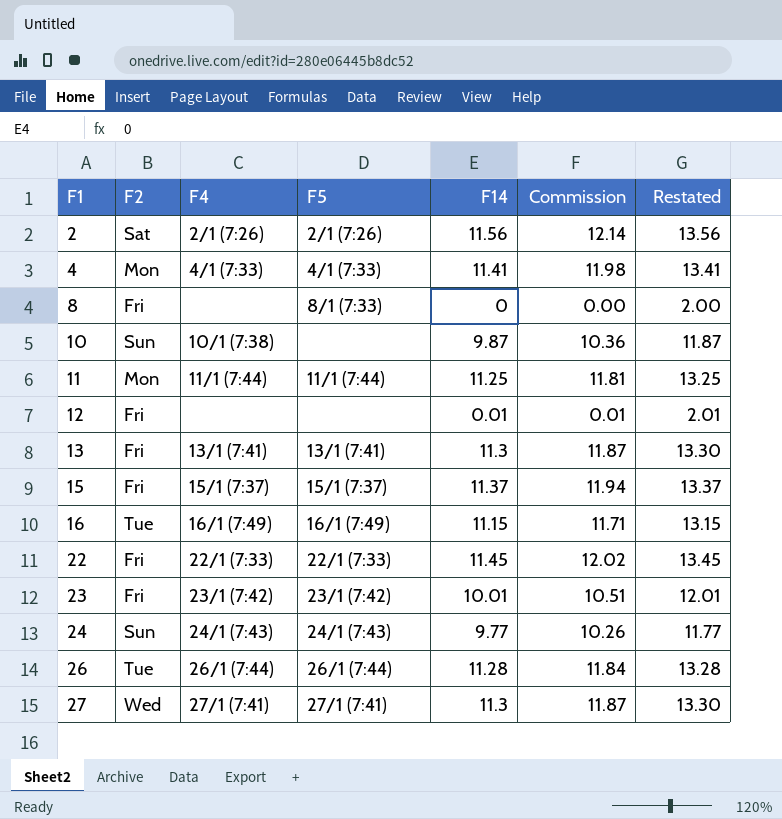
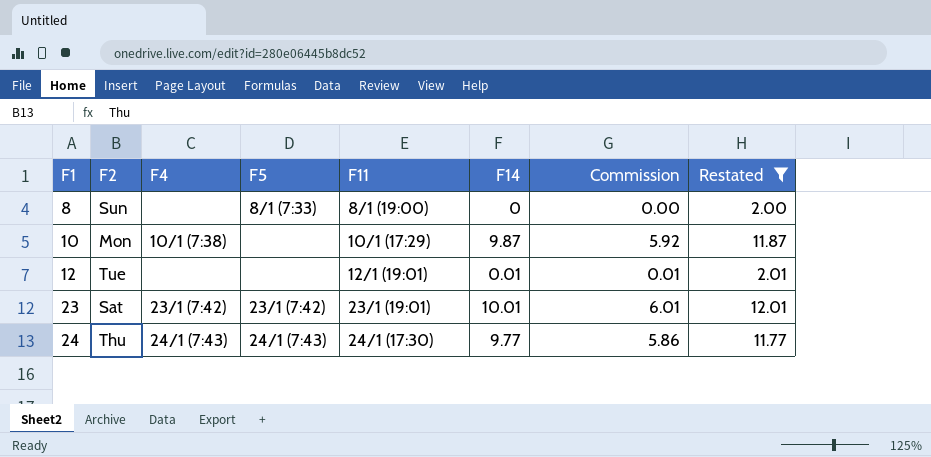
filter: none -> Restated <= 12.01
column F11 | position: none -> 5
column Commission | formula: [F14] * 1.05 -> [F14] * 0.6
8 | F2: Fri -> Sun
10 | F2: Sun -> Mon
12 | F2: Fri -> Tue
23 | F2: Fri -> Sat
24 | F2: Sun -> Thu

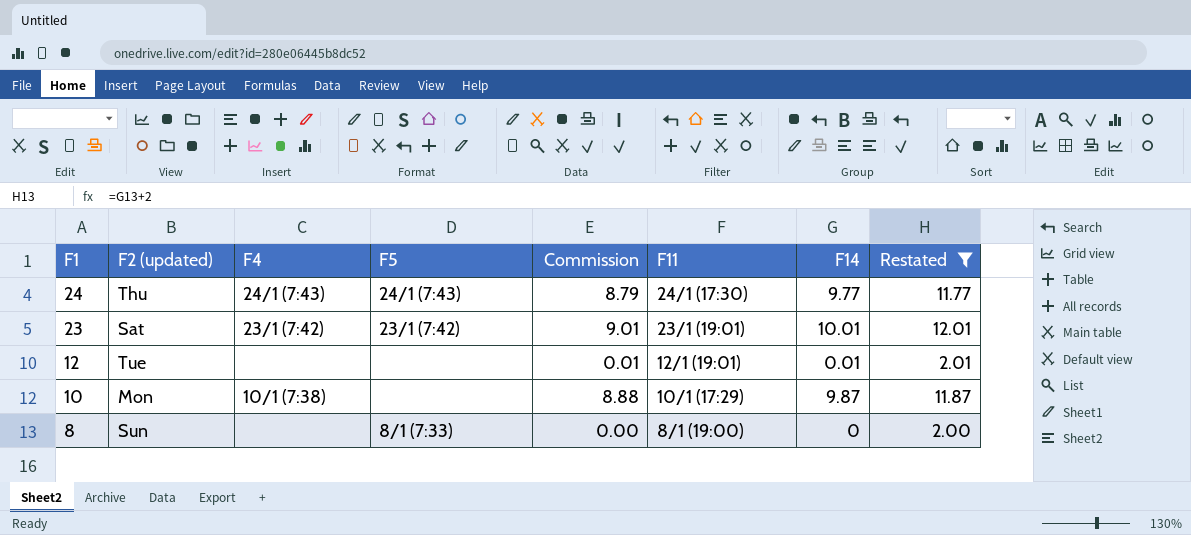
row order: F1 ascending -> F1 descending
column name: F2 -> F2 (updated)
column Commission | formula: [F14] * 0.6 -> [F14] * 0.9
column Commission | position: 7 -> 5

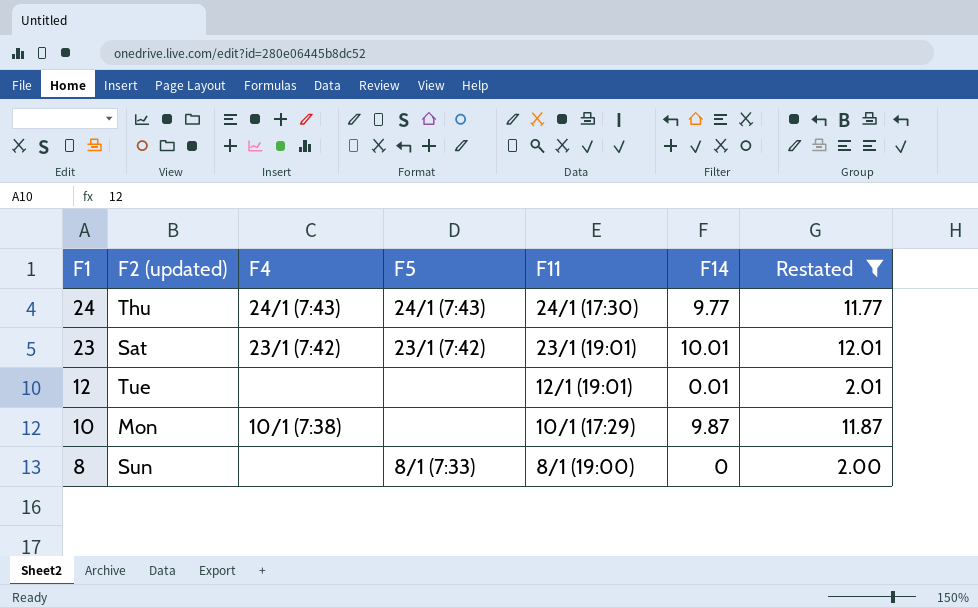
column Commission | formula: [F14] * 0.9 -> none

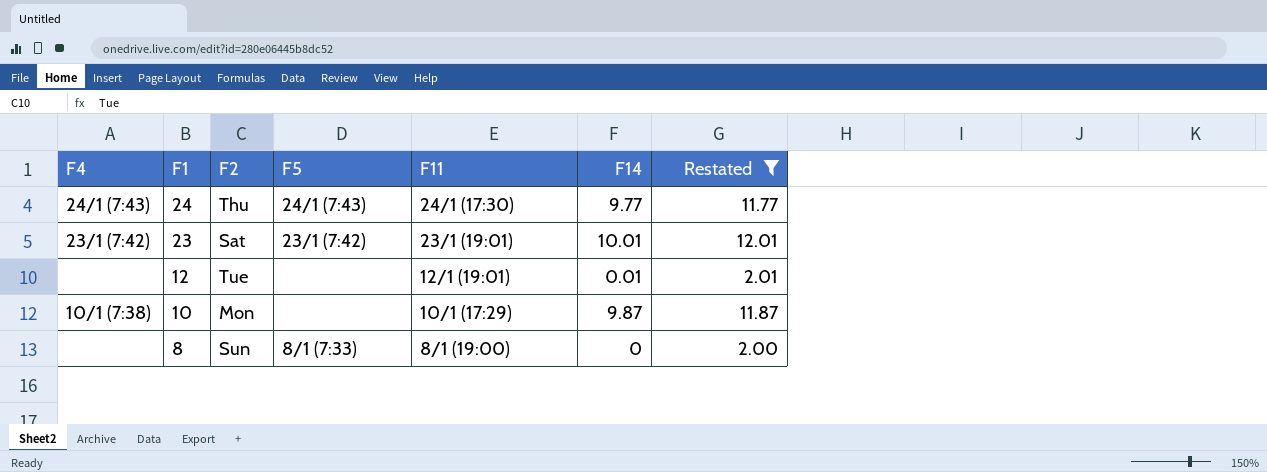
column F4 | position: 3 -> 1
column name: F2 (updated) -> F2

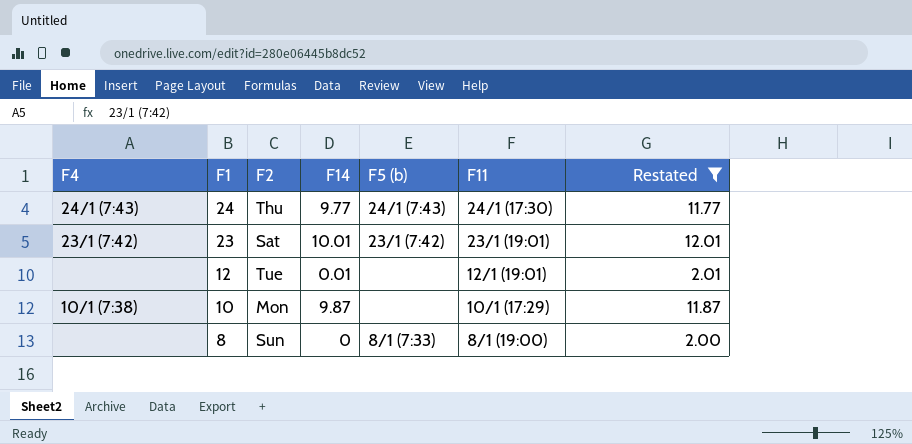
column F14 | position: 6 -> 4
column name: F5 -> F5 (b)

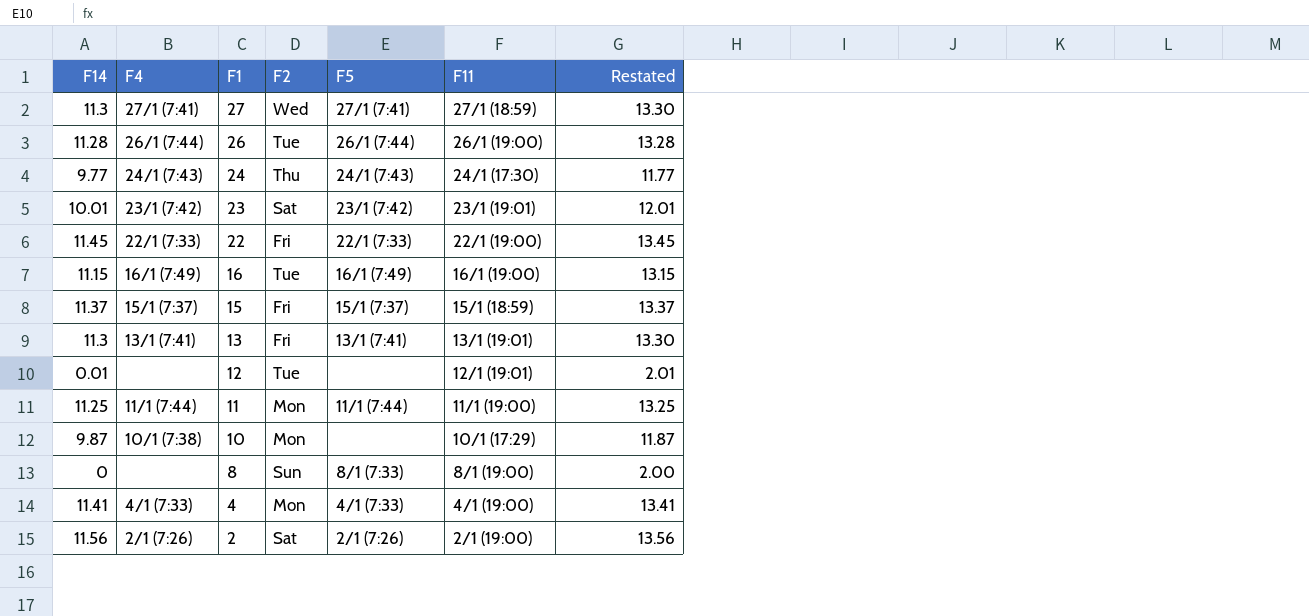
filter: Restated <= 12.01 -> none
column F14 | position: 4 -> 1
column name: F5 (b) -> F5

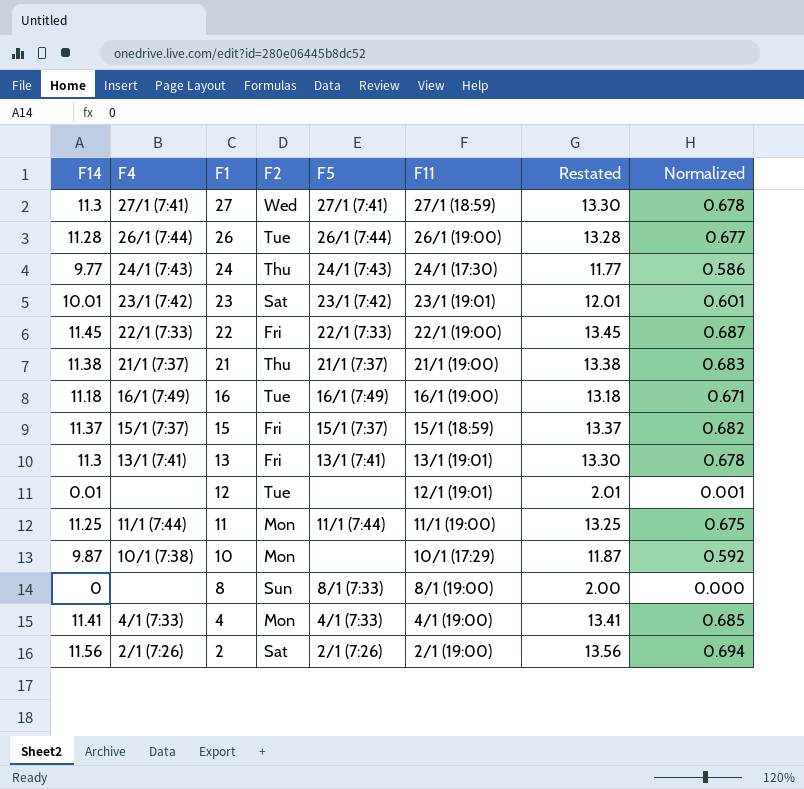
column Normalized | formula: none -> [F14] * 0.06
row 21: none -> 11.38 | 21/1 (7:37) | Thu | 21/1 (7:37) | 21/1 (19:00) | 13.38 | 0.683
16 | F14: 11.15 -> 11.18
16 | Restated: 13.15 -> 13.18

